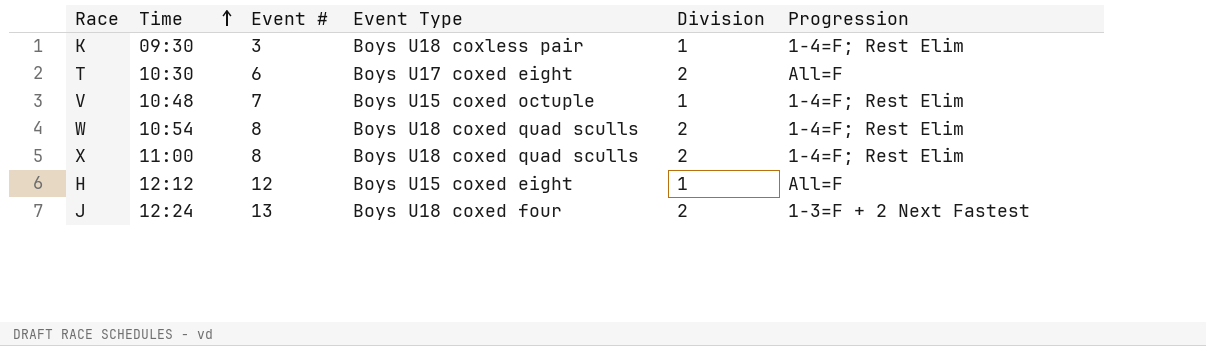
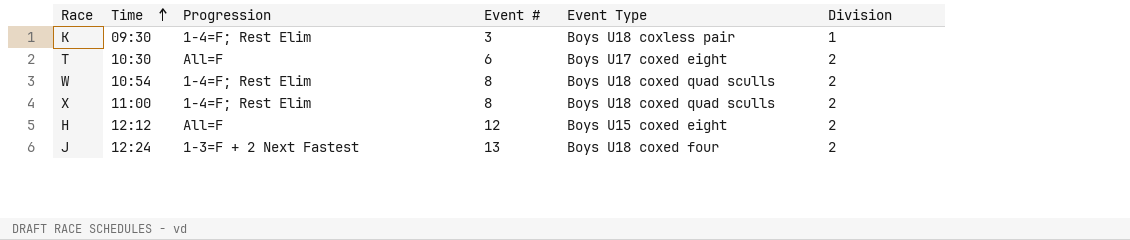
column Progression | position: 6 -> 3
row V: 10:48 | 7 | Boys U15 coxed octuple | 1 | 1-4=F; Rest Elim -> none
H | Division: 1 -> 2

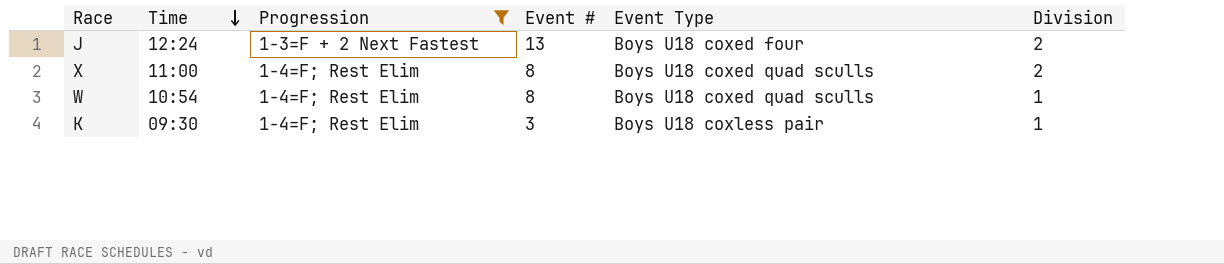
filter: none -> Progression != All=F
row order: Time ascending -> Time descending
W | Division: 2 -> 1

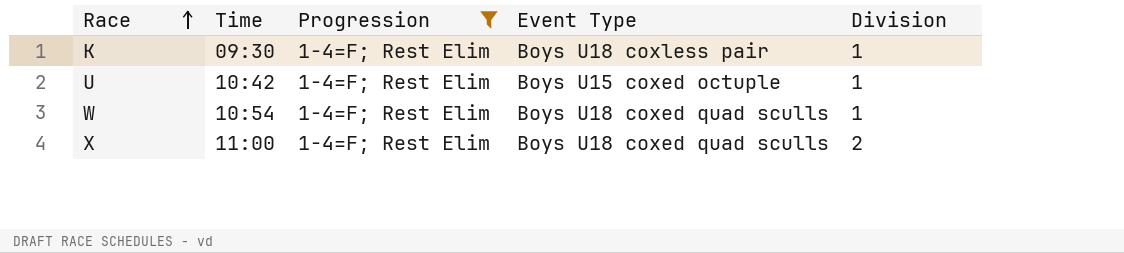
row order: Time descending -> Race ascending
column Event # | position: 4 -> none
row J: 12:24 | 1-3=F + 2 Next Fastest | 13 | Boys U18 coxed four | 2 -> none
row U: none -> 10:42 | 1-4=F; Rest Elim | Boys U15 coxed octuple | 1

